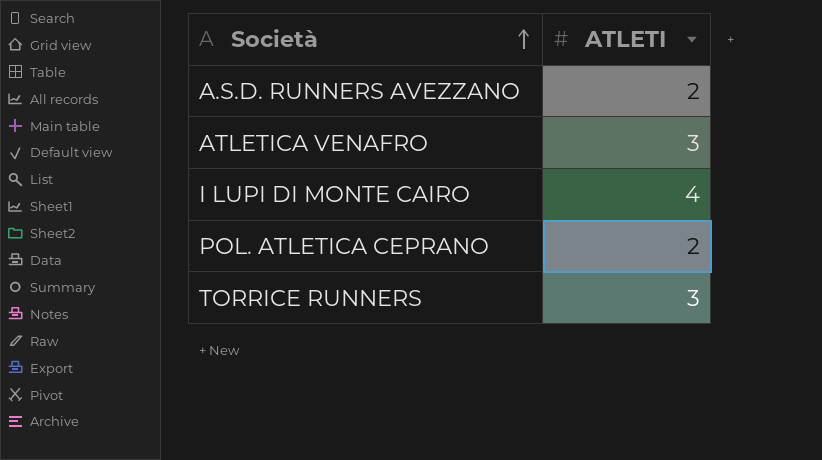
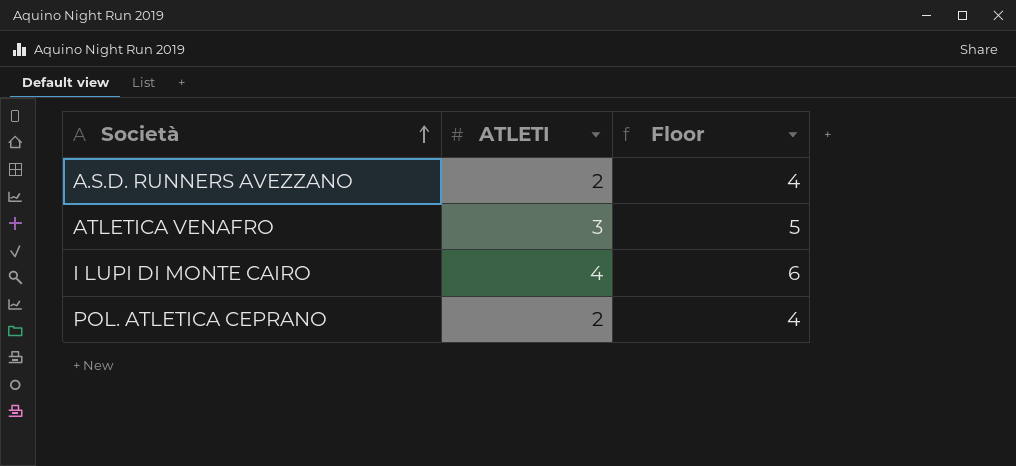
column Floor | formula: none -> [ATLETI] + 2
row TORRICE RUNNERS: 3 -> none

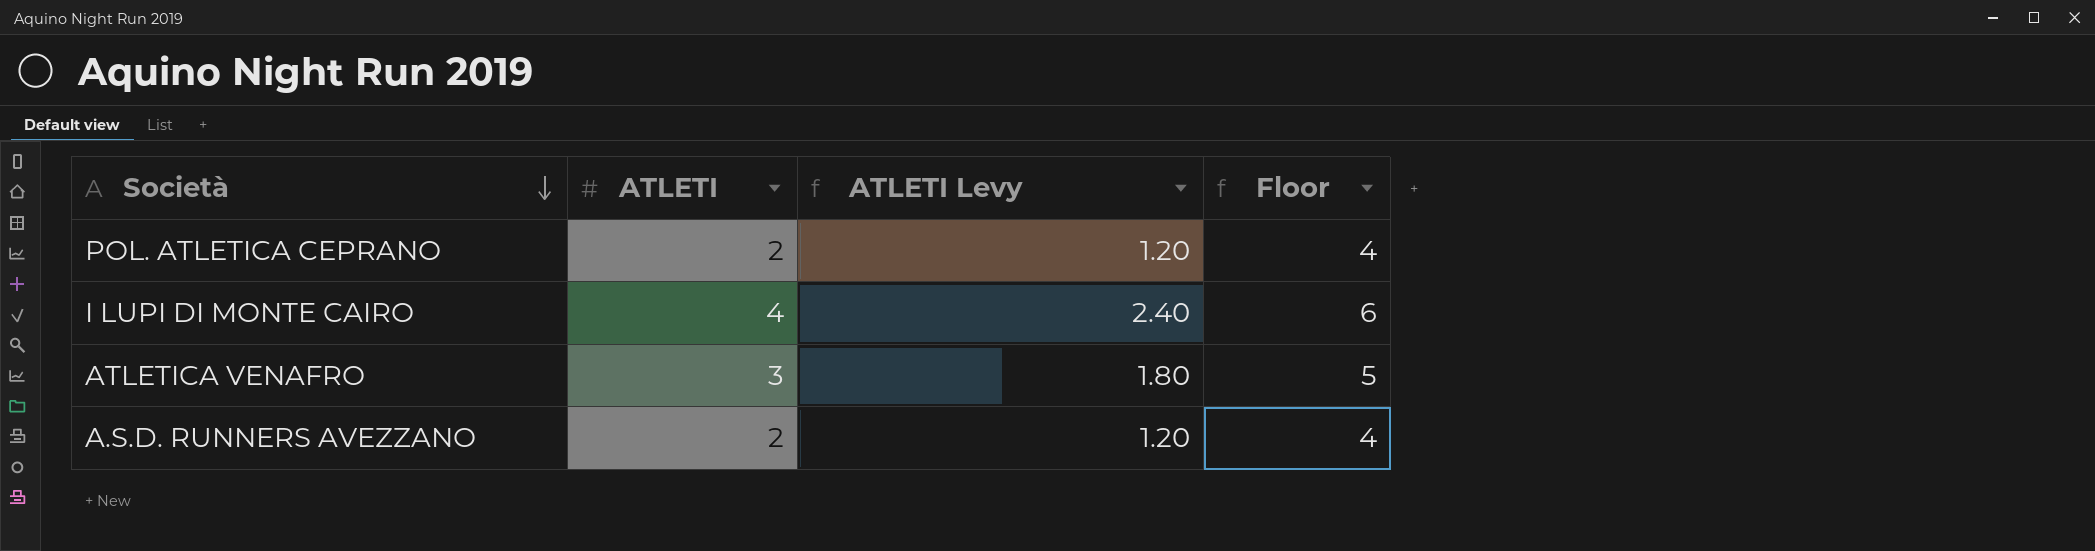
row order: Società ascending -> Società descending
column ATLETI Levy | formula: none -> [ATLETI] * 0.6

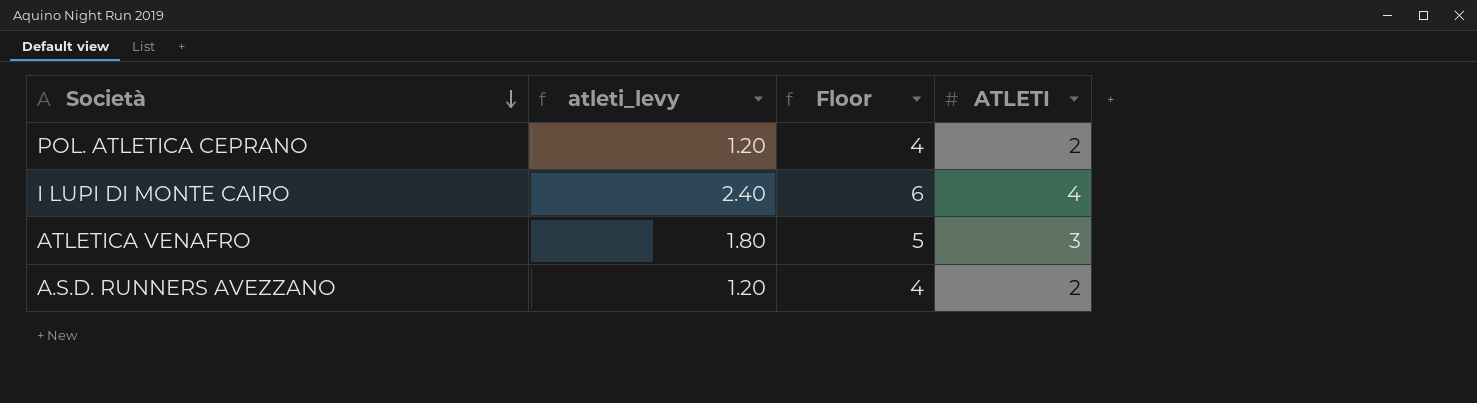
column name: ATLETI Levy -> atleti_levy
column ATLETI | position: 2 -> 4

